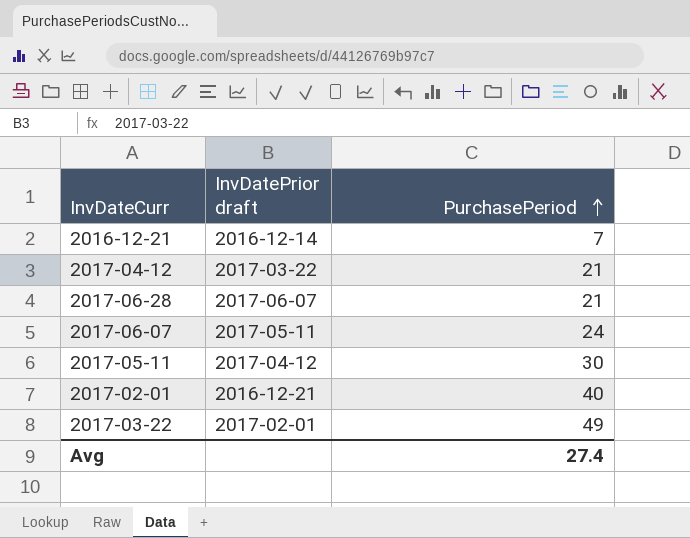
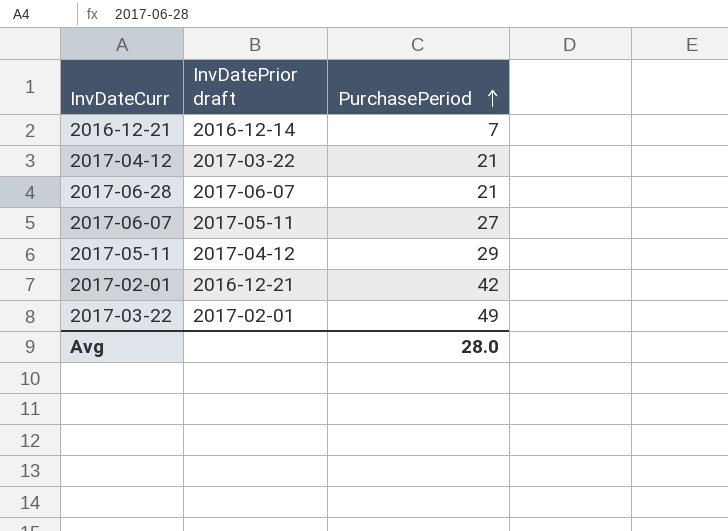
2017-06-07 | PurchasePeriod: 24 -> 27
2017-05-11 | PurchasePeriod: 30 -> 29
2017-02-01 | PurchasePeriod: 40 -> 42
Avg | PurchasePeriod: 27.4 -> 28.0

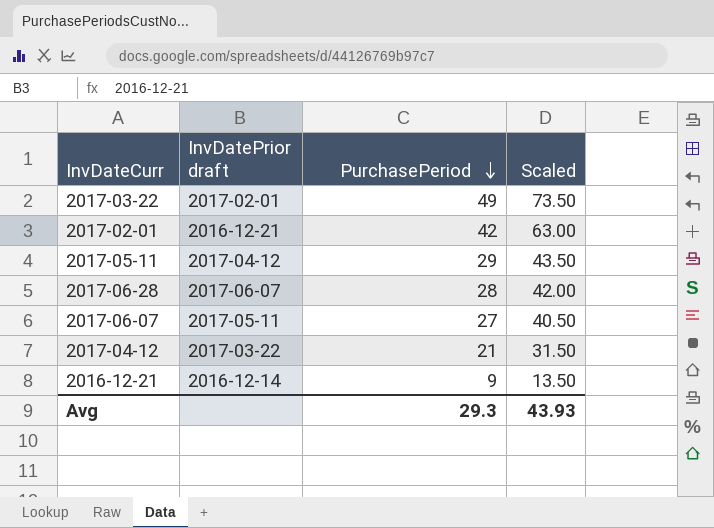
row order: PurchasePeriod ascending -> PurchasePeriod descending
column Scaled | formula: none -> [PurchasePeriod] * 1.5
2017-06-28 | PurchasePeriod: 21 -> 28
2016-12-21 | PurchasePeriod: 7 -> 9
Avg | PurchasePeriod: 28.0 -> 29.3

